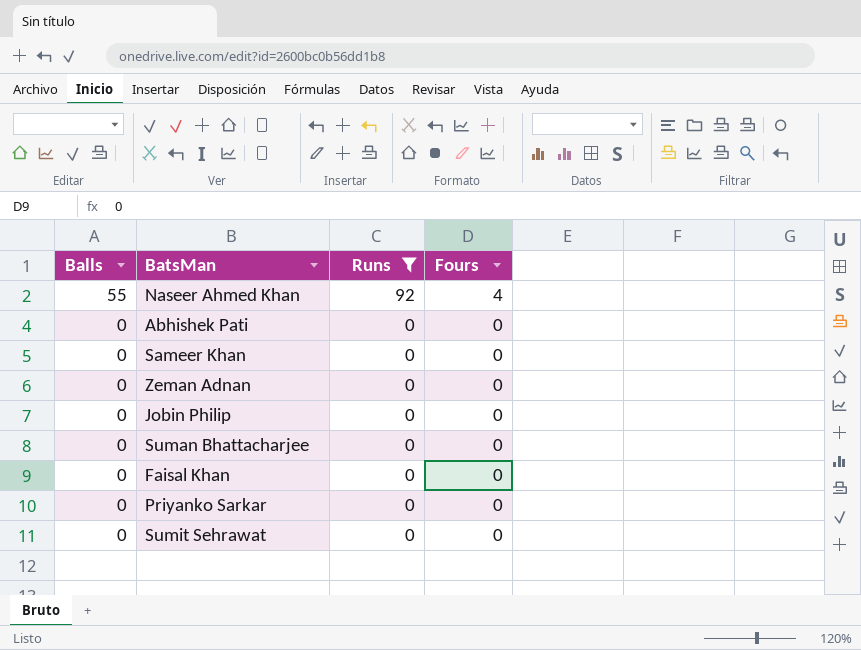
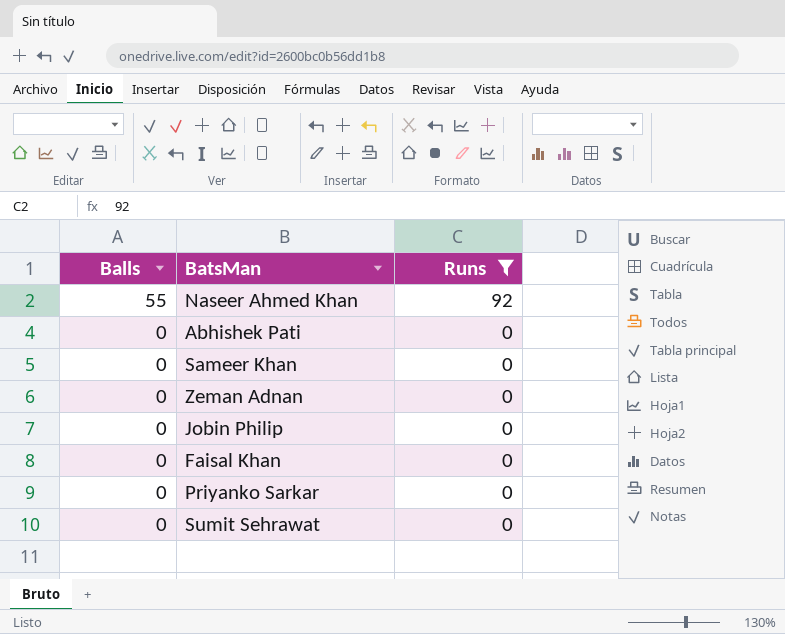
column Fours | position: 4 -> none
row Suman Bhattacharjee: 0 | 0 | 0 -> none

